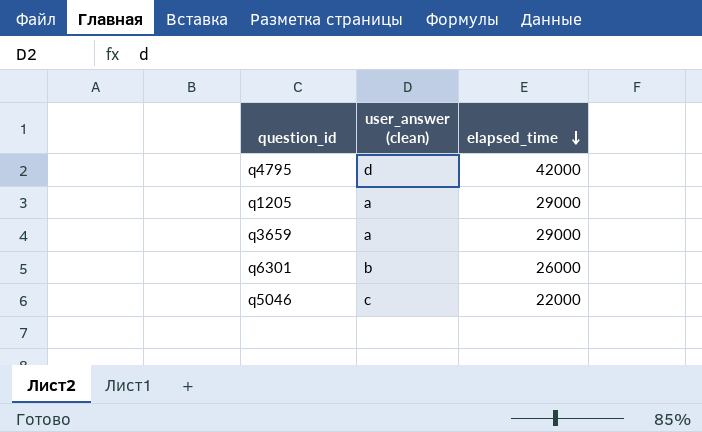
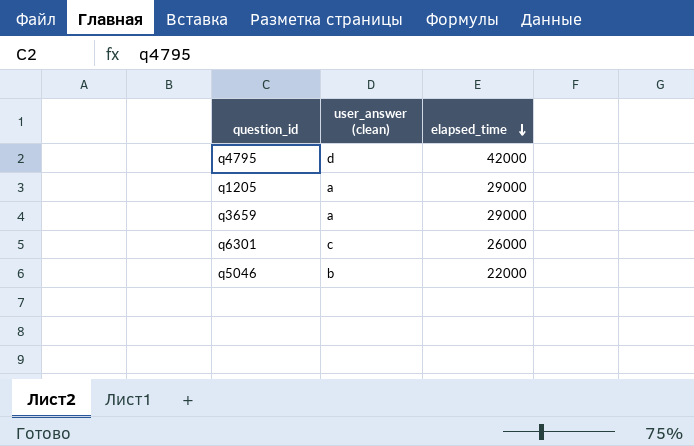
q6301 | user_answer (clean): b -> c
q5046 | user_answer (clean): c -> b

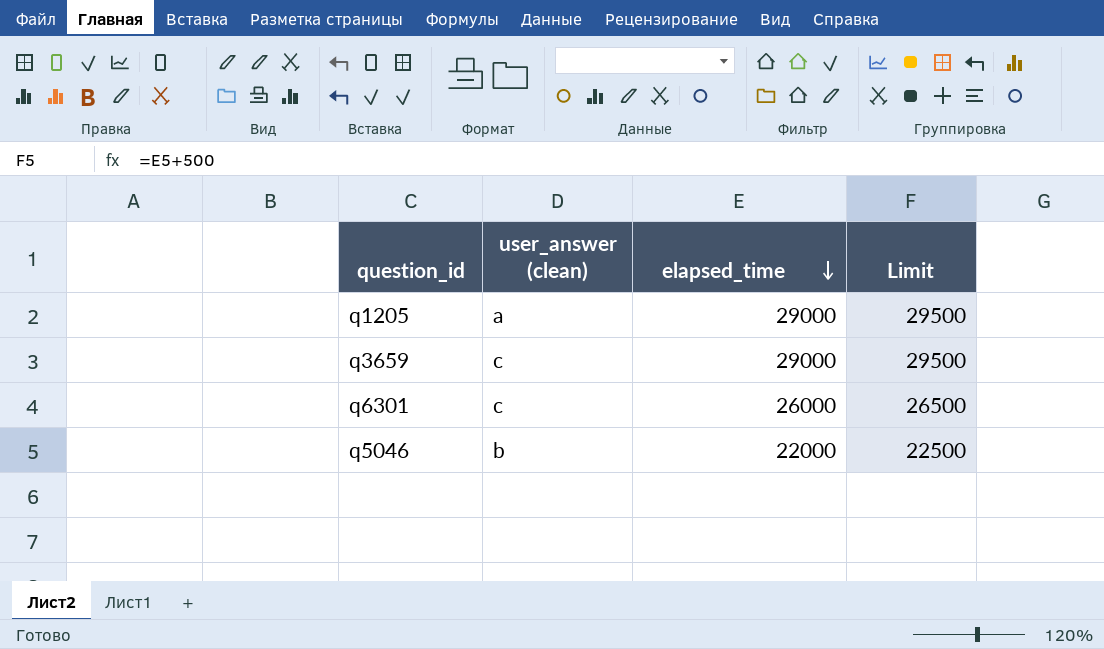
column Limit | formula: none -> [elapsed_time] + 500
row q4795: d | 42000 -> none
q3659 | user_answer (clean): a -> c

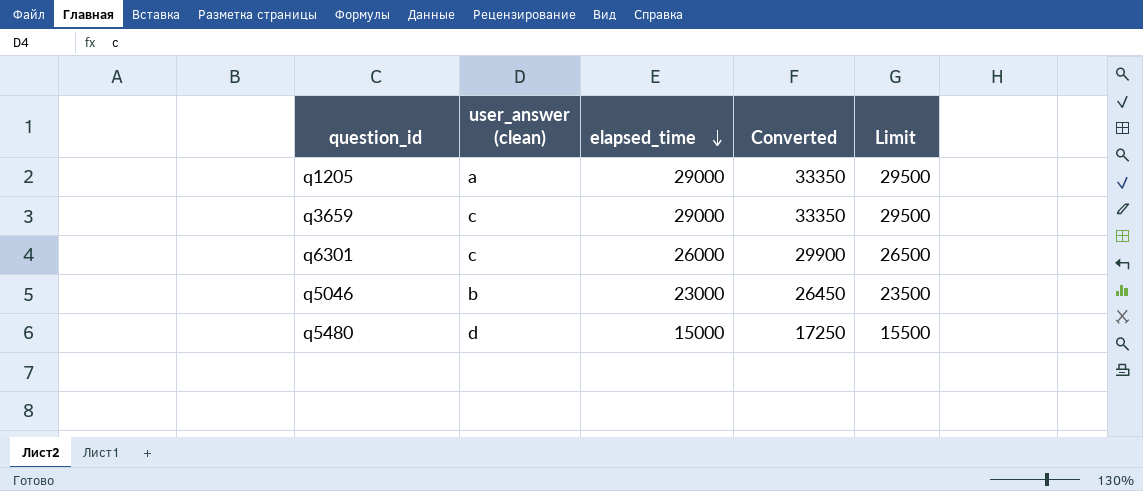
column Converted | formula: none -> [elapsed_time] * 1.15
q5046 | elapsed_time: 22000 -> 23000
q5046 | Limit: 22500 -> 23500
row q5480: none -> d | 15000 | 17250 | 15500

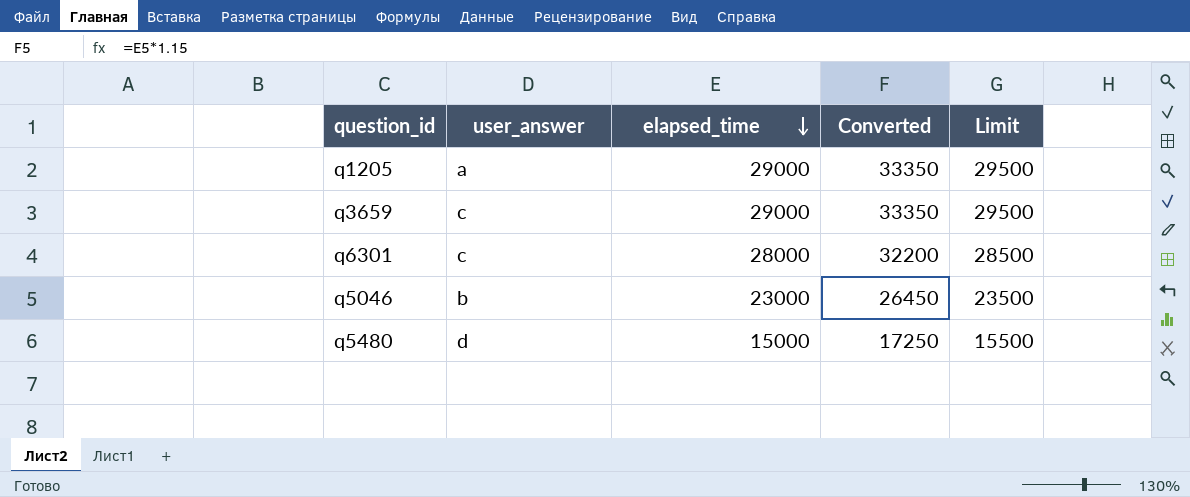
column name: user_answer (clean) -> user_answer
q6301 | elapsed_time: 26000 -> 28000
q6301 | Converted: 29900 -> 32200
q6301 | Limit: 26500 -> 28500

